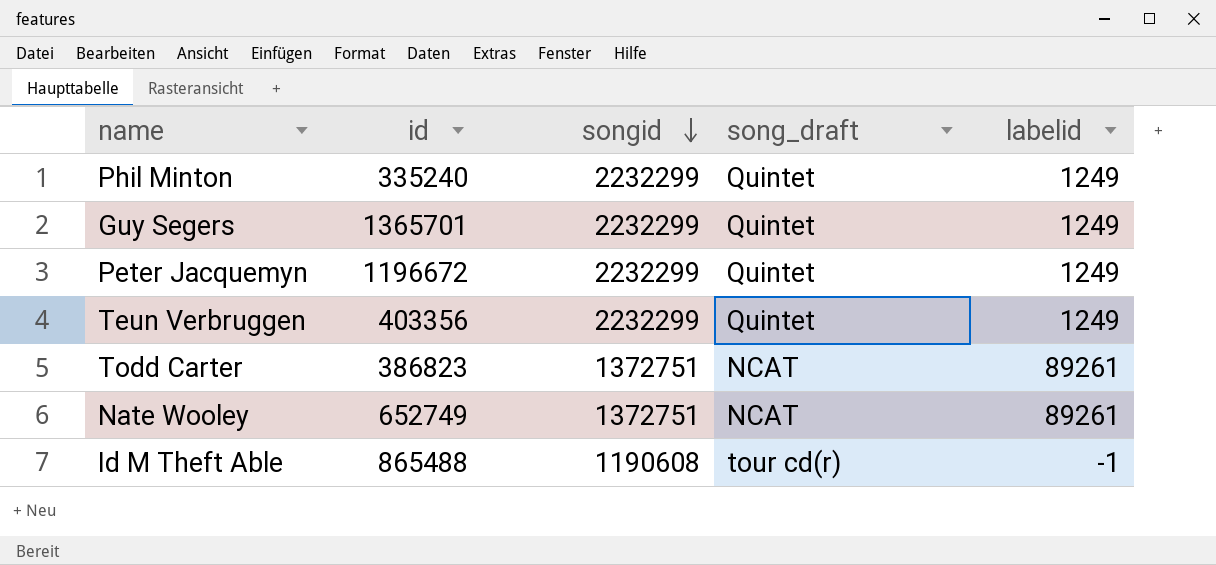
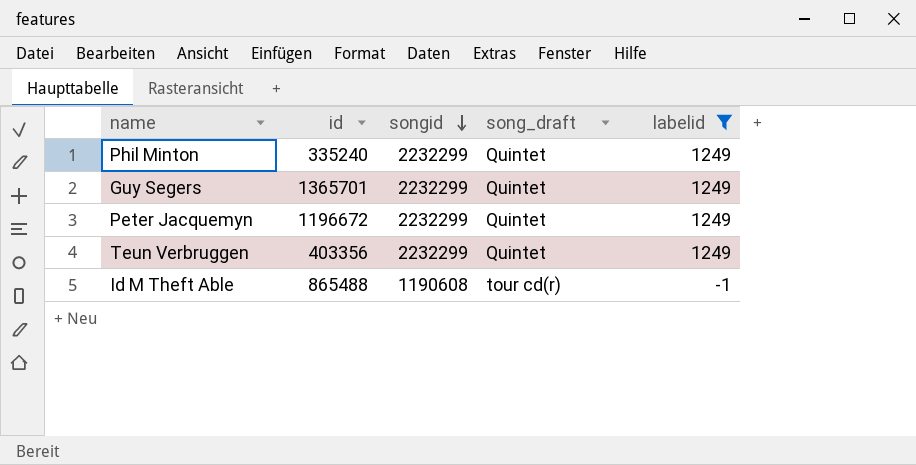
filter: none -> labelid != 89261

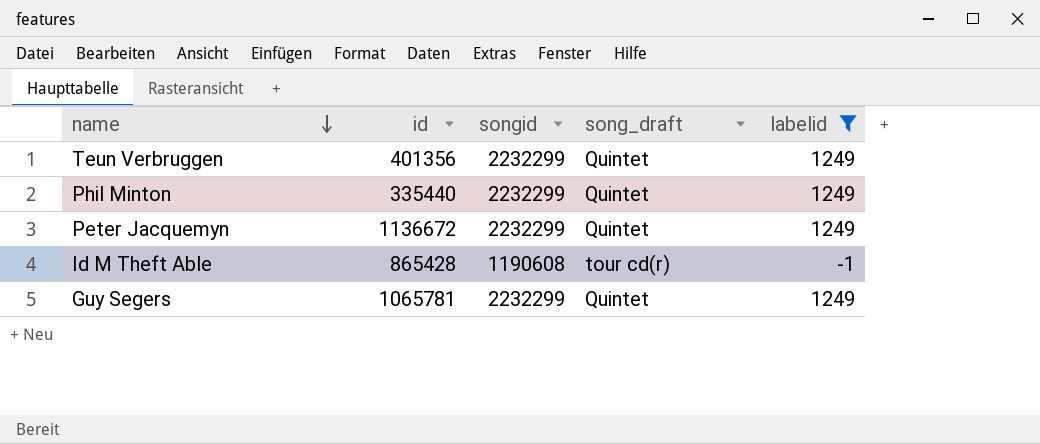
row order: songid descending -> name descending
Teun Verbruggen | id: 403356 -> 401356
Phil Minton | id: 335240 -> 335440
Peter Jacquemyn | id: 1196672 -> 1136672
Id M Theft Able | id: 865488 -> 865428
Guy Segers | id: 1365701 -> 1065781

